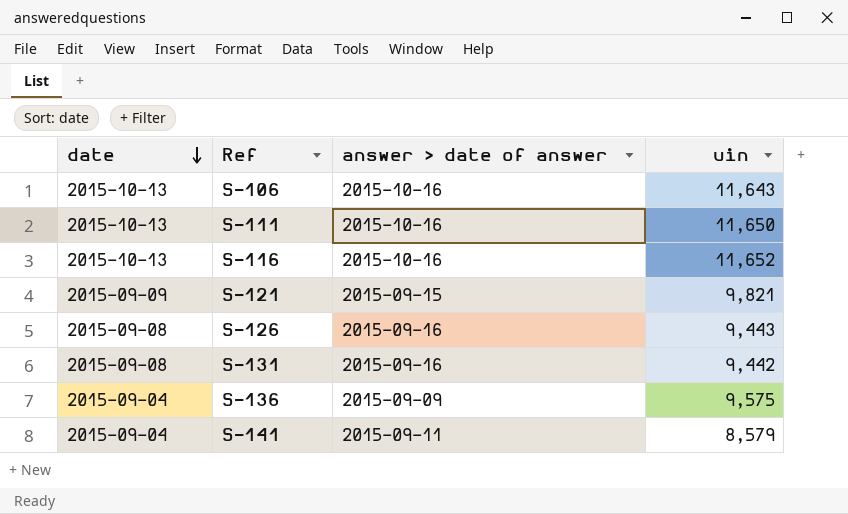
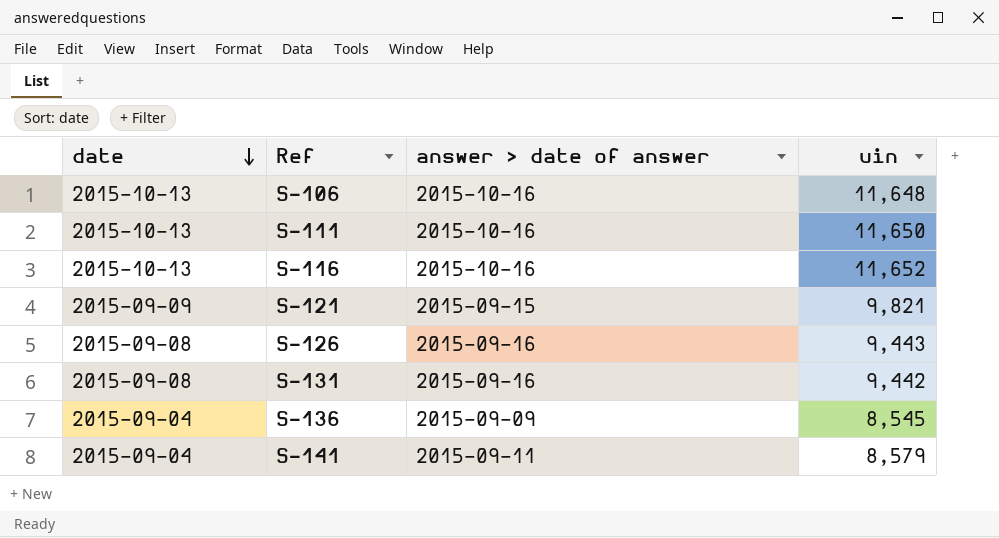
S-106 | uin: 11,643 -> 11,648
S-136 | uin: 9,575 -> 8,545

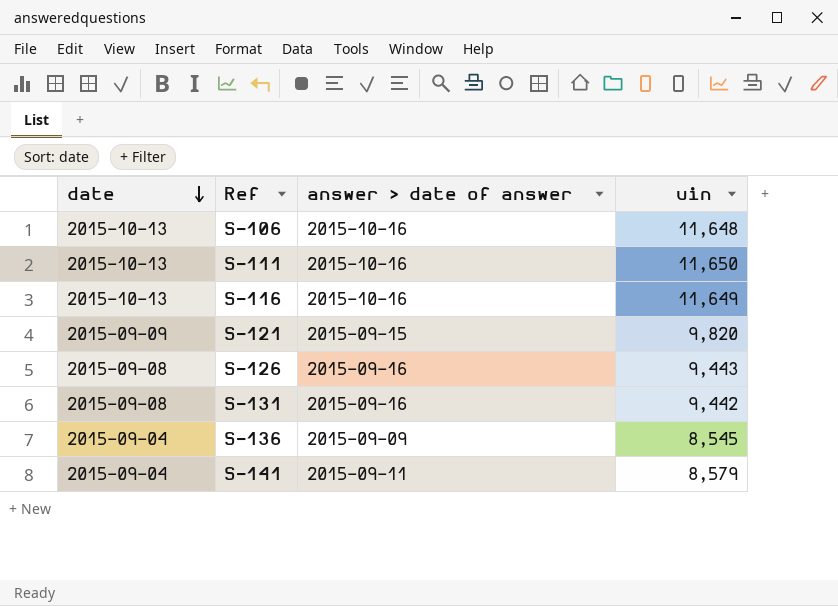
S-116 | uin: 11,652 -> 11,649
S-121 | uin: 9,821 -> 9,820

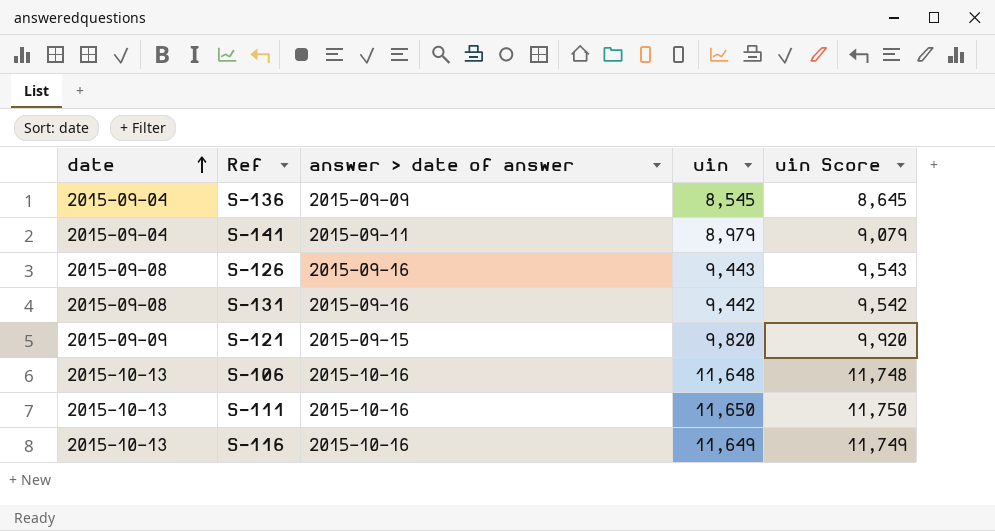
row order: date descending -> date ascending
column uin Score | formula: none -> [uin] + 100
S-141 | uin: 8,579 -> 8,979

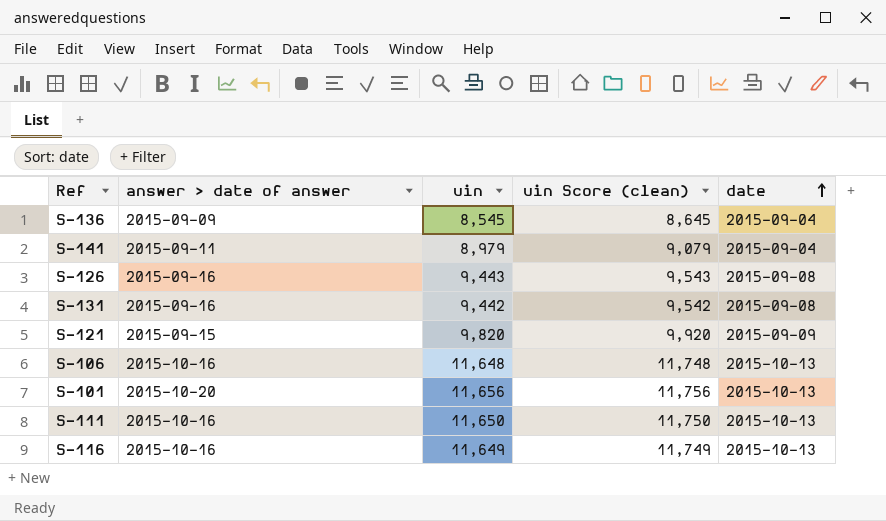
column name: uin Score -> uin Score (clean)
column date | position: 1 -> 5
row S-101: none -> 2015-10-20 | 11,656 | 11,756 | 2015-10-13

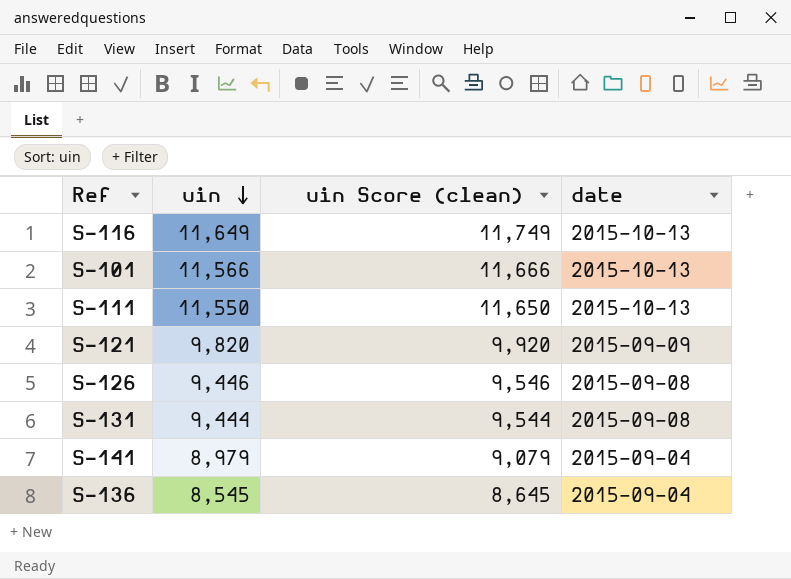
row order: date ascending -> uin descending
column answer > date of answer | position: 2 -> none
row S-106: 2015-10-16 | 11,648 | 11,748 | 2015-10-13 -> none
S-101 | uin: 11,656 -> 11,566
S-101 | uin Score (clean): 11,756 -> 11,666
S-111 | uin: 11,650 -> 11,550
S-111 | uin Score (clean): 11,750 -> 11,650
S-126 | uin: 9,443 -> 9,446
S-126 | uin Score (clean): 9,543 -> 9,546
S-131 | uin: 9,442 -> 9,444
S-131 | uin Score (clean): 9,542 -> 9,544

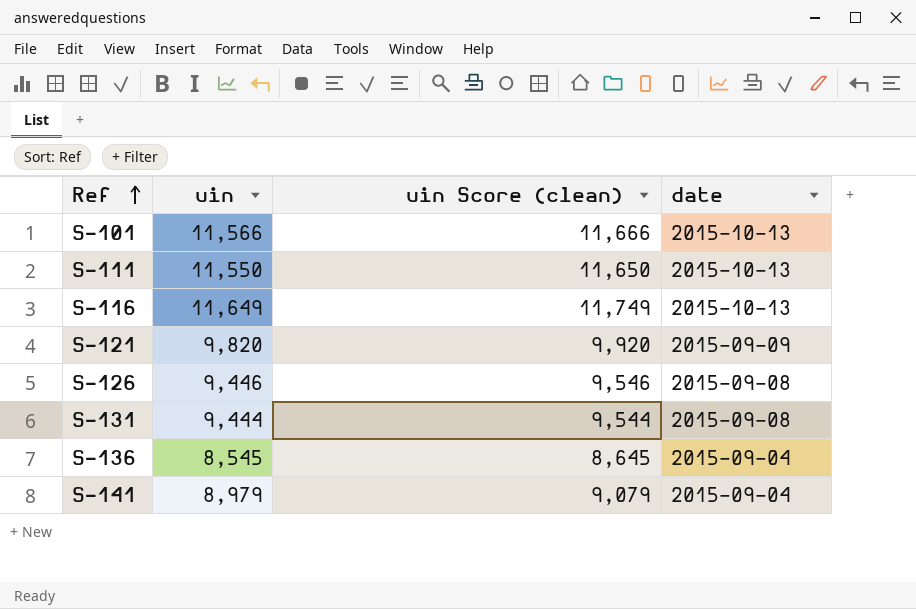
row order: uin descending -> Ref ascending

